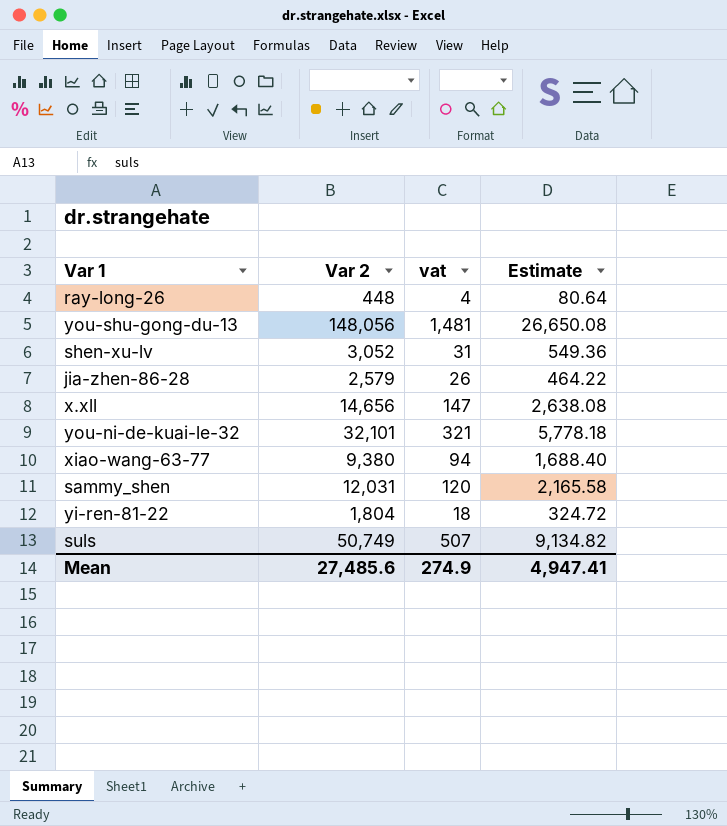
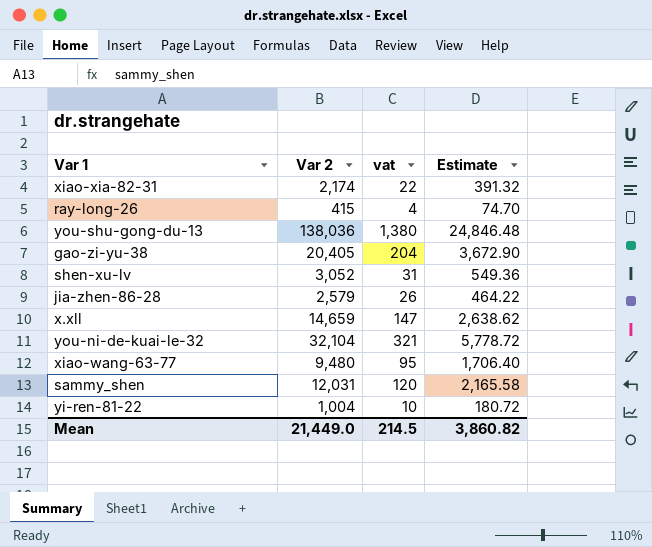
row suls: 50,749 | 507 | 9,134.82 -> none
row xiao-xia-82-31: none -> 2,174 | 22 | 391.32
ray-long-26 | Var 2: 448 -> 415
ray-long-26 | Estimate: 80.64 -> 74.70
you-shu-gong-du-13 | Var 2: 148,056 -> 138,036
you-shu-gong-du-13 | vat: 1,481 -> 1,380
you-shu-gong-du-13 | Estimate: 26,650.08 -> 24,846.48
row gao-zi-yu-38: none -> 20,405 | 204 | 3,672.90
x.xll | Var 2: 14,656 -> 14,659
x.xll | Estimate: 2,638.08 -> 2,638.62
you-ni-de-kuai-le-32 | Var 2: 32,101 -> 32,104
you-ni-de-kuai-le-32 | Estimate: 5,778.18 -> 5,778.72
xiao-wang-63-77 | Var 2: 9,380 -> 9,480
xiao-wang-63-77 | vat: 94 -> 95
xiao-wang-63-77 | Estimate: 1,688.40 -> 1,706.40
yi-ren-81-22 | Var 2: 1,804 -> 1,004
yi-ren-81-22 | vat: 18 -> 10
yi-ren-81-22 | Estimate: 324.72 -> 180.72
Mean | Var 2: 27,485.6 -> 21,449.0
Mean | vat: 274.9 -> 214.5
Mean | Estimate: 4,947.41 -> 3,860.82

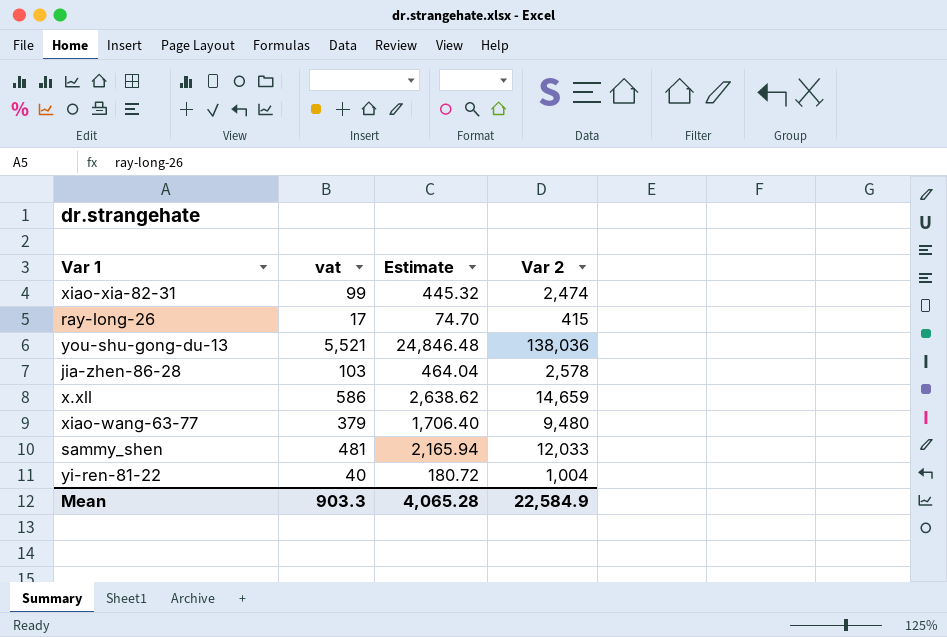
column vat | formula: [Var 2] * 0.01 -> [Var 2] * 0.04
column Var 2 | position: 2 -> 4
row gao-zi-yu-38: 20,405 | 204 | 3,672.90 -> none
row shen-xu-lv: 3,052 | 31 | 549.36 -> none
row you-ni-de-kuai-le-32: 32,104 | 321 | 5,778.72 -> none
xiao-xia-82-31 | Estimate: 391.32 -> 445.32
xiao-xia-82-31 | Var 2: 2,174 -> 2,474
jia-zhen-86-28 | Estimate: 464.22 -> 464.04
jia-zhen-86-28 | Var 2: 2,579 -> 2,578
sammy_shen | Estimate: 2,165.58 -> 2,165.94
sammy_shen | Var 2: 12,031 -> 12,033
Mean | vat: 214.5 -> 903.3
Mean | Estimate: 3,860.82 -> 4,065.28
Mean | Var 2: 21,449.0 -> 22,584.9

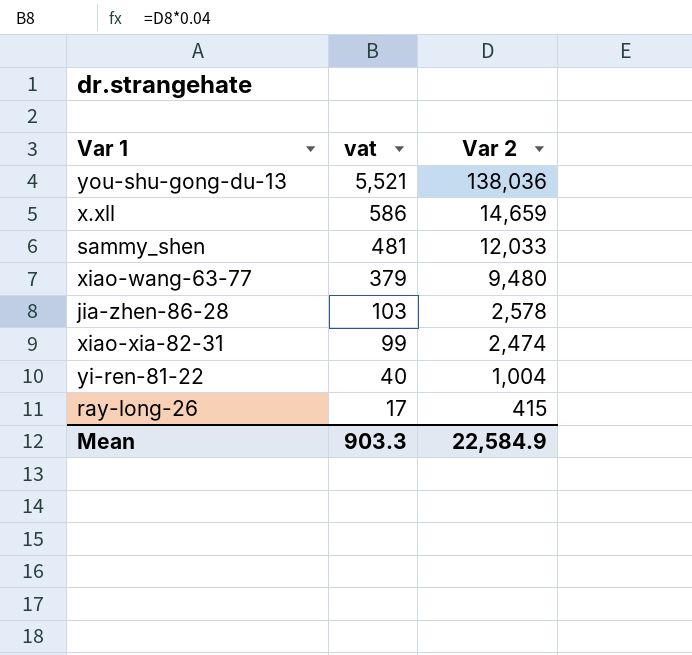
row order: none -> vat descending
column Estimate | formula: [Var 2] * 0.18 -> none

